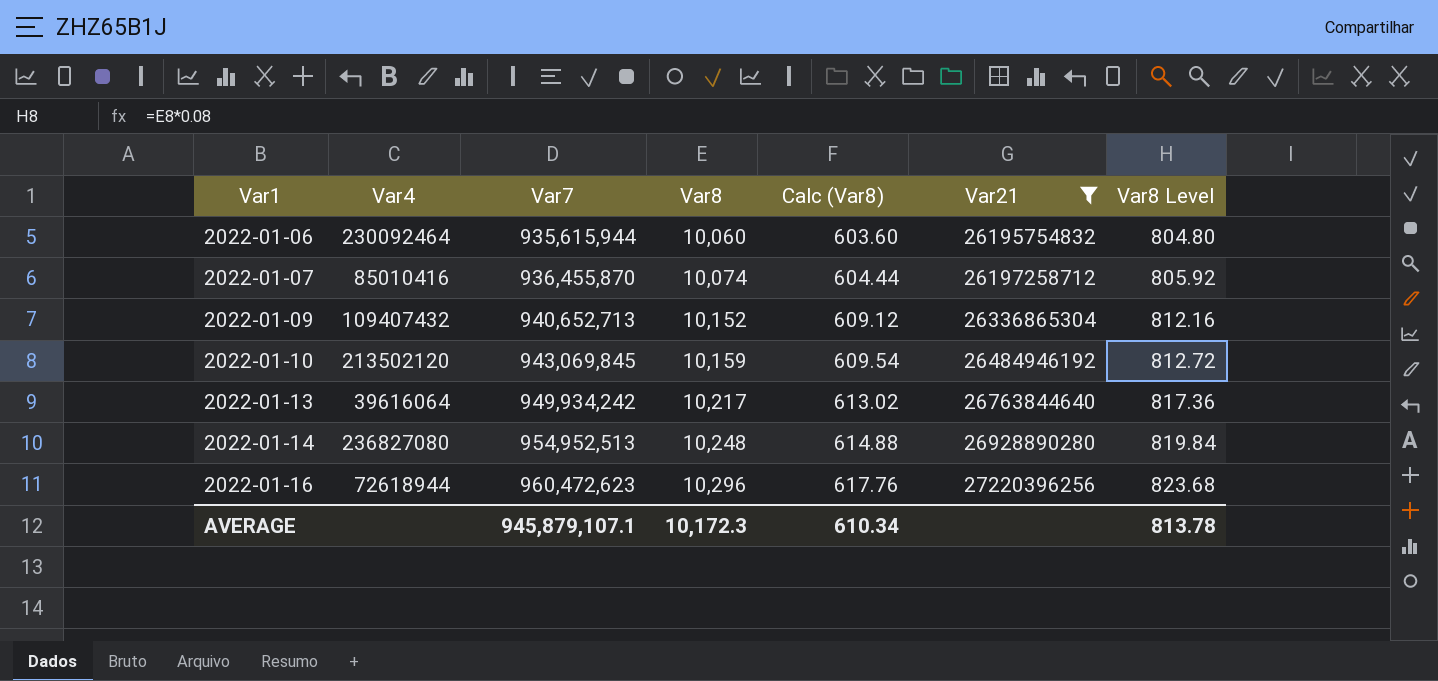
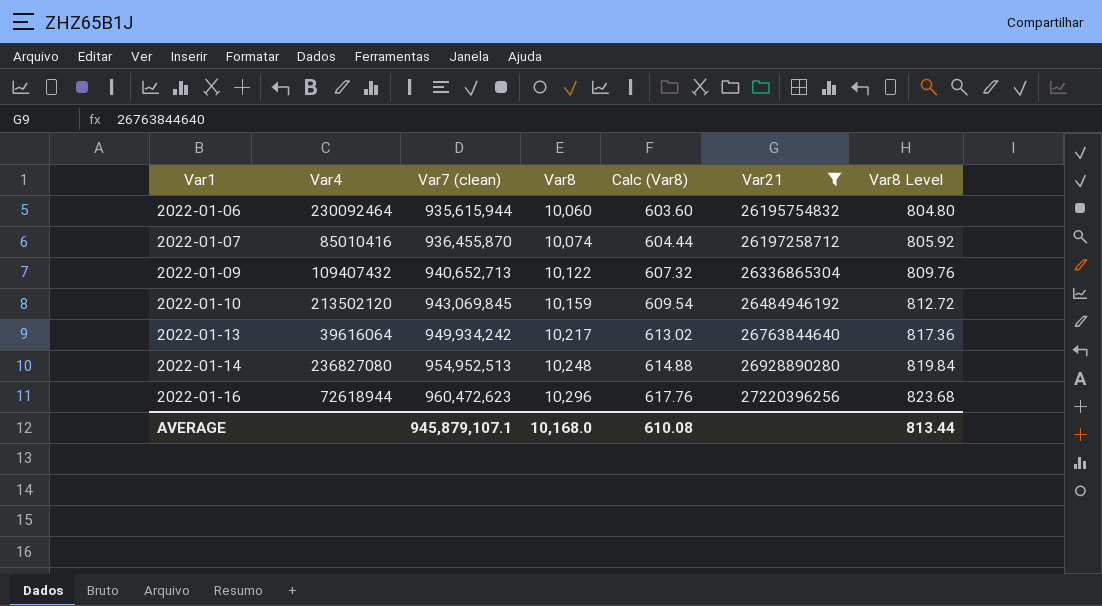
column name: Var7 -> Var7 (clean)
2022-01-09 | Var8: 10,152 -> 10,122
2022-01-09 | Calc (Var8): 609.12 -> 607.32
2022-01-09 | Var8 Level: 812.16 -> 809.76
AVERAGE | Var8: 10,172.3 -> 10,168.0
AVERAGE | Calc (Var8): 610.34 -> 610.08
AVERAGE | Var8 Level: 813.78 -> 813.44

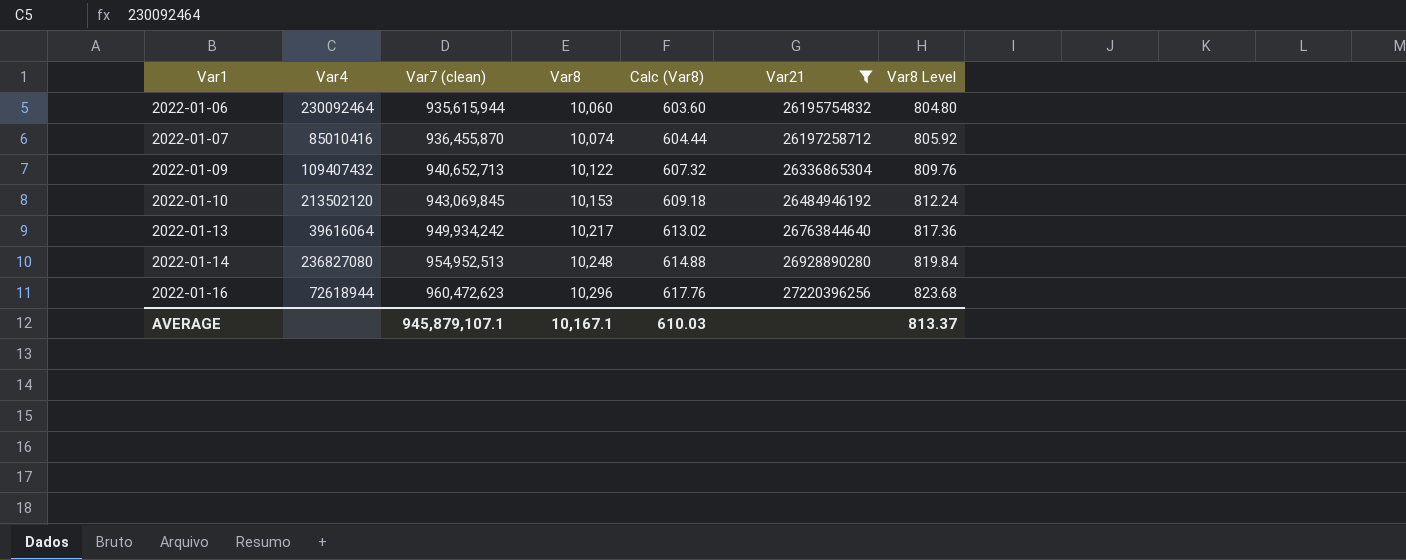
2022-01-10 | Var8: 10,159 -> 10,153
2022-01-10 | Calc (Var8): 609.54 -> 609.18
2022-01-10 | Var8 Level: 812.72 -> 812.24
AVERAGE | Var8: 10,168.0 -> 10,167.1
AVERAGE | Calc (Var8): 610.08 -> 610.03
AVERAGE | Var8 Level: 813.44 -> 813.37

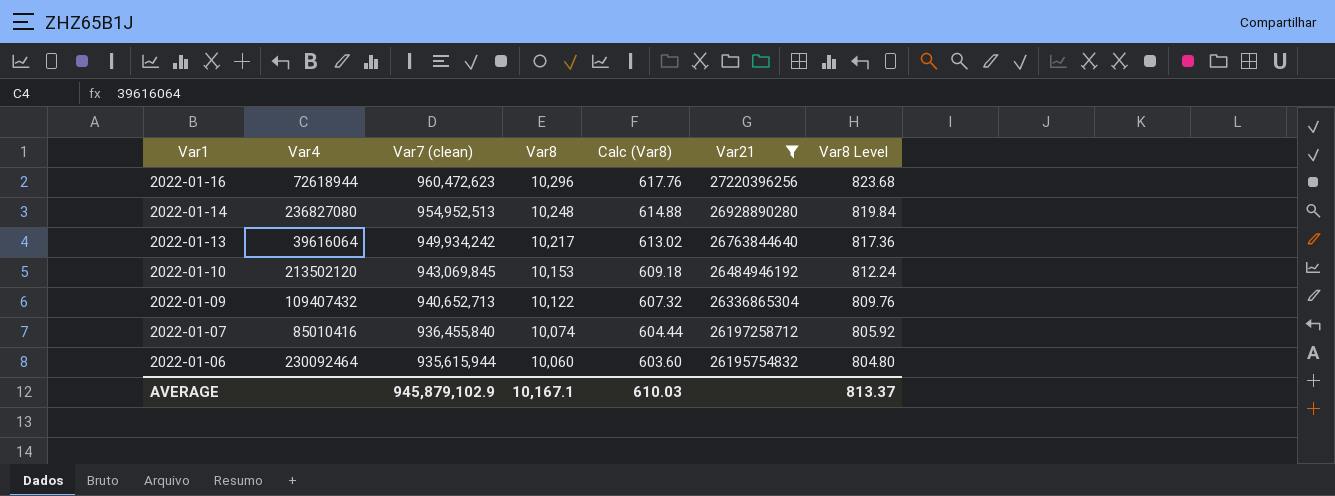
row order: Var1 ascending -> Var1 descending
2022-01-07 | Var7 (clean): 936,455,870 -> 936,455,840
AVERAGE | Var7 (clean): 945,879,107.1 -> 945,879,102.9

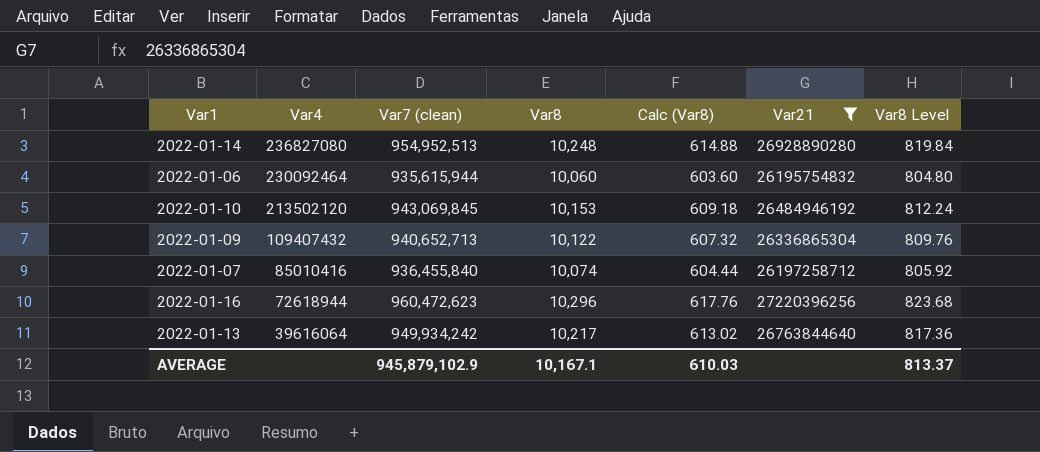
row order: Var1 descending -> Var4 descending

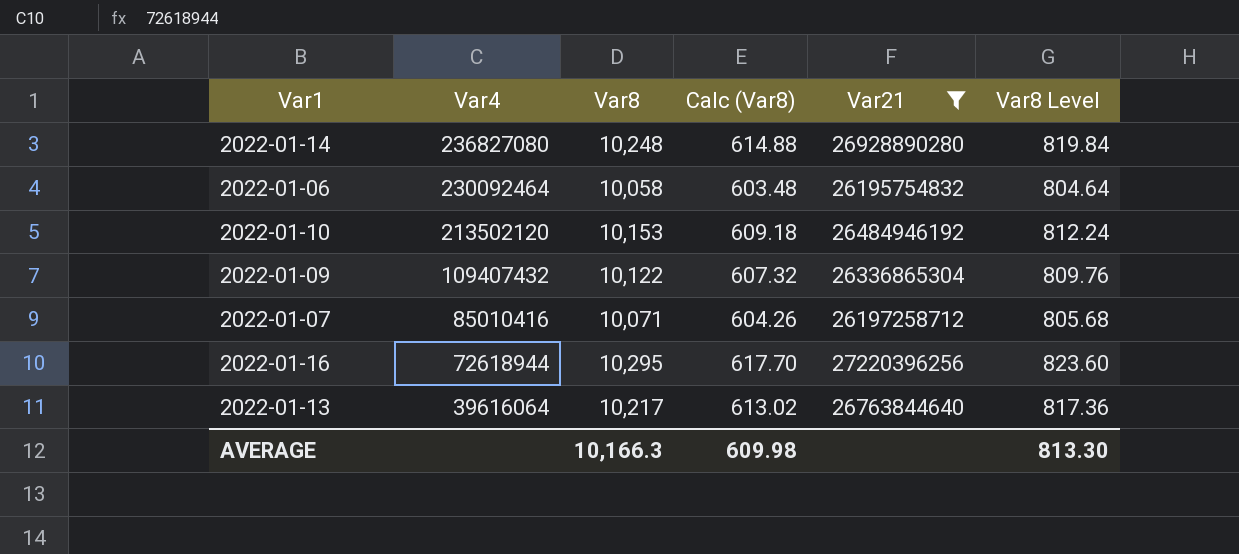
column Var7 (clean) | position: 3 -> none
2022-01-06 | Var8: 10,060 -> 10,058
2022-01-06 | Calc (Var8): 603.60 -> 603.48
2022-01-06 | Var8 Level: 804.80 -> 804.64
2022-01-07 | Var8: 10,074 -> 10,071
2022-01-07 | Calc (Var8): 604.44 -> 604.26
2022-01-07 | Var8 Level: 805.92 -> 805.68
2022-01-16 | Var8: 10,296 -> 10,295
2022-01-16 | Calc (Var8): 617.76 -> 617.70
2022-01-16 | Var8 Level: 823.68 -> 823.60
AVERAGE | Var8: 10,167.1 -> 10,166.3
AVERAGE | Calc (Var8): 610.03 -> 609.98
AVERAGE | Var8 Level: 813.37 -> 813.30

